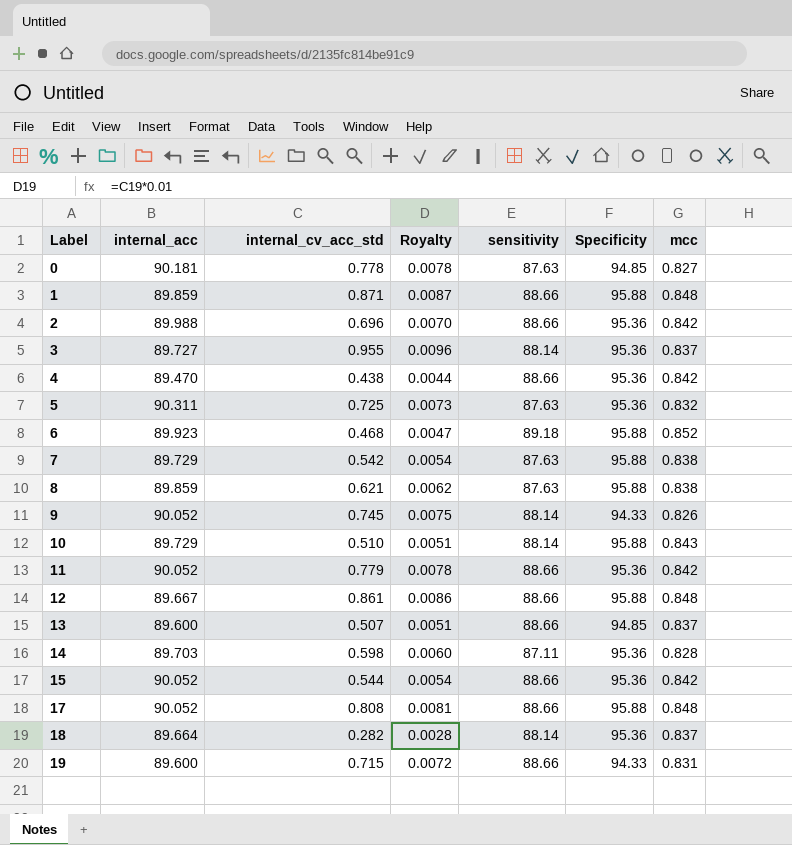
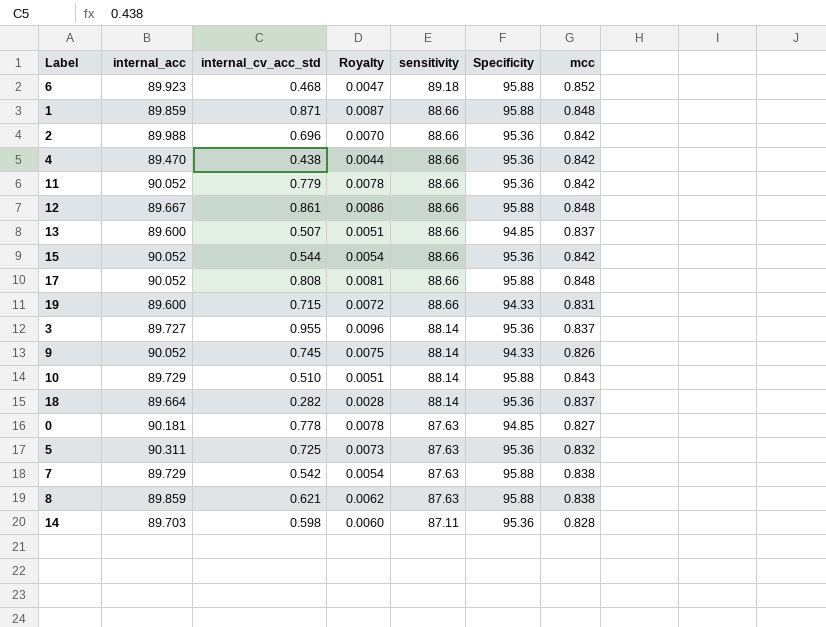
row order: Label ascending -> sensitivity descending

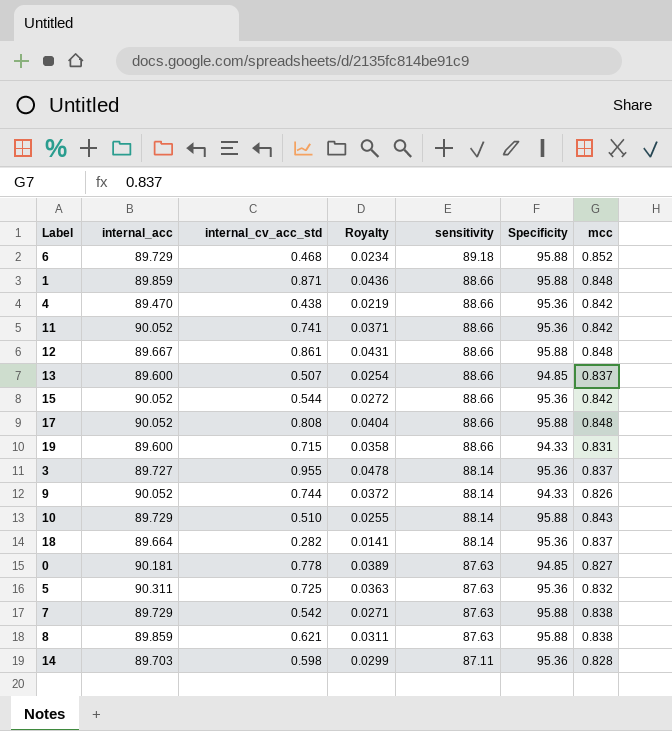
column Royalty | formula: [internal_cv_acc_std] * 0.01 -> [internal_cv_acc_std] * 0.05
row 2: 89.988 | 0.696 | 0.0070 | 88.66 | 95.36 | 0.842 -> none
6 | internal_acc: 89.923 -> 89.729
11 | internal_cv_acc_std: 0.779 -> 0.741
9 | internal_cv_acc_std: 0.745 -> 0.744

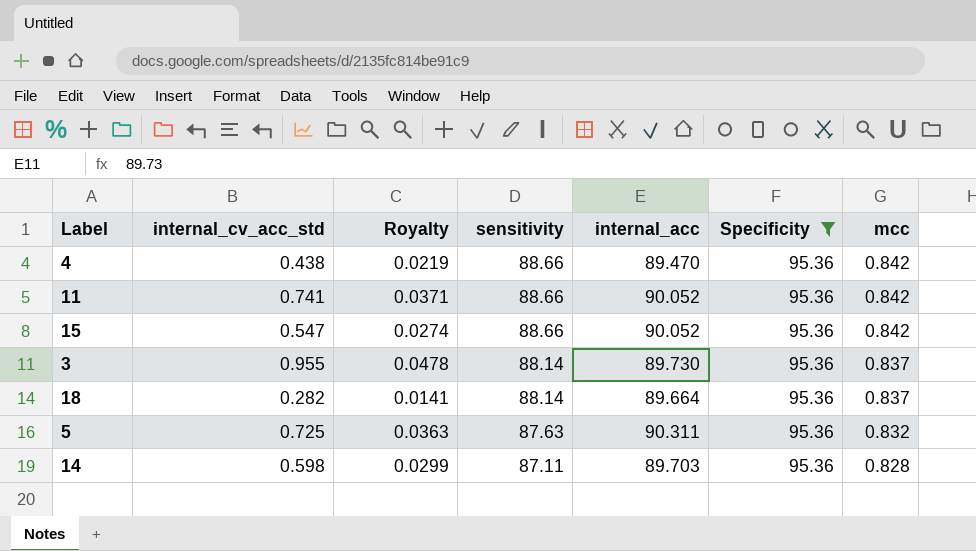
filter: none -> Specificity = 95.36
column internal_acc | position: 2 -> 5
15 | internal_cv_acc_std: 0.544 -> 0.547
15 | Royalty: 0.0272 -> 0.0274
3 | internal_acc: 89.727 -> 89.730

